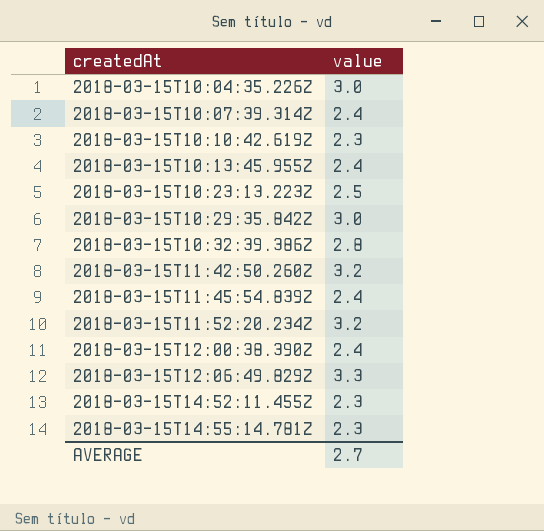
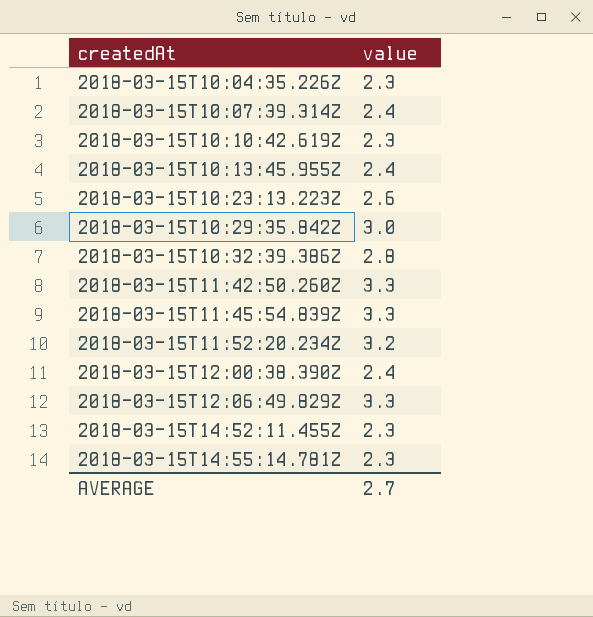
2018-03-15T10:04:35.226Z | value: 3.0 -> 2.3
2018-03-15T10:23:13.223Z | value: 2.5 -> 2.6
2018-03-15T11:42:50.260Z | value: 3.2 -> 3.3
2018-03-15T11:45:54.839Z | value: 2.4 -> 3.3

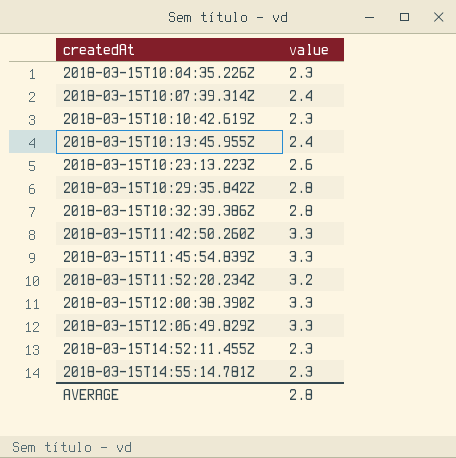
2018-03-15T10:29:35.842Z | value: 3.0 -> 2.8
2018-03-15T12:00:38.390Z | value: 2.4 -> 3.3
AVERAGE | value: 2.7 -> 2.8

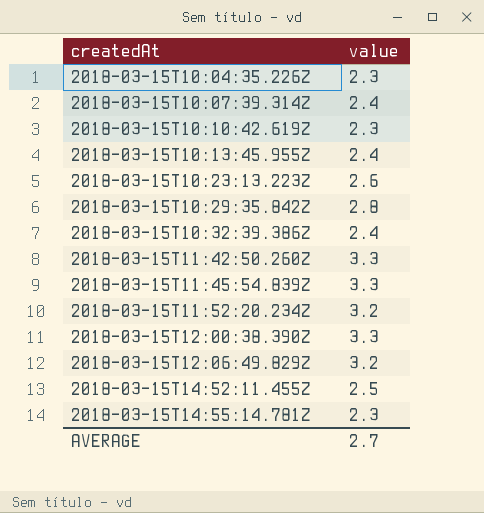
2018-03-15T10:32:39.386Z | value: 2.8 -> 2.4
2018-03-15T12:06:49.829Z | value: 3.3 -> 3.2
2018-03-15T14:52:11.455Z | value: 2.3 -> 2.5
AVERAGE | value: 2.8 -> 2.7

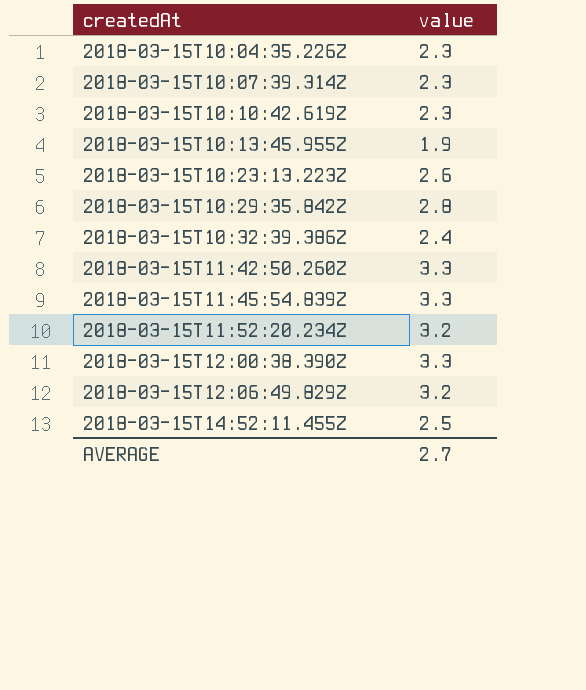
row 2018-03-15T14:55:14.781Z: 2.3 -> none
2018-03-15T10:07:39.314Z | value: 2.4 -> 2.3
2018-03-15T10:13:45.955Z | value: 2.4 -> 1.9

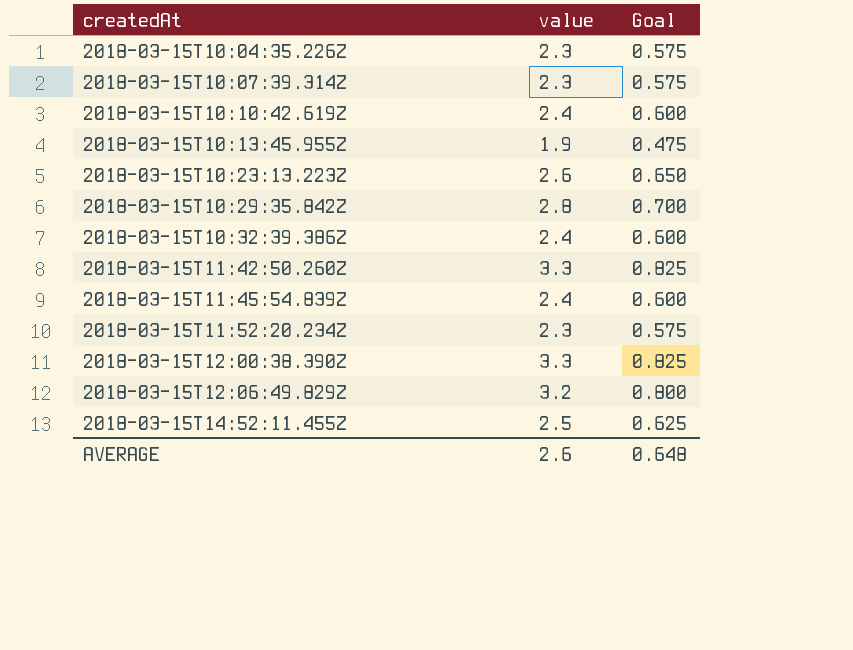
column Goal | formula: none -> [value] * 0.25
2018-03-15T10:10:42.619Z | value: 2.3 -> 2.4
2018-03-15T11:45:54.839Z | value: 3.3 -> 2.4
2018-03-15T11:52:20.234Z | value: 3.2 -> 2.3
AVERAGE | value: 2.7 -> 2.6

